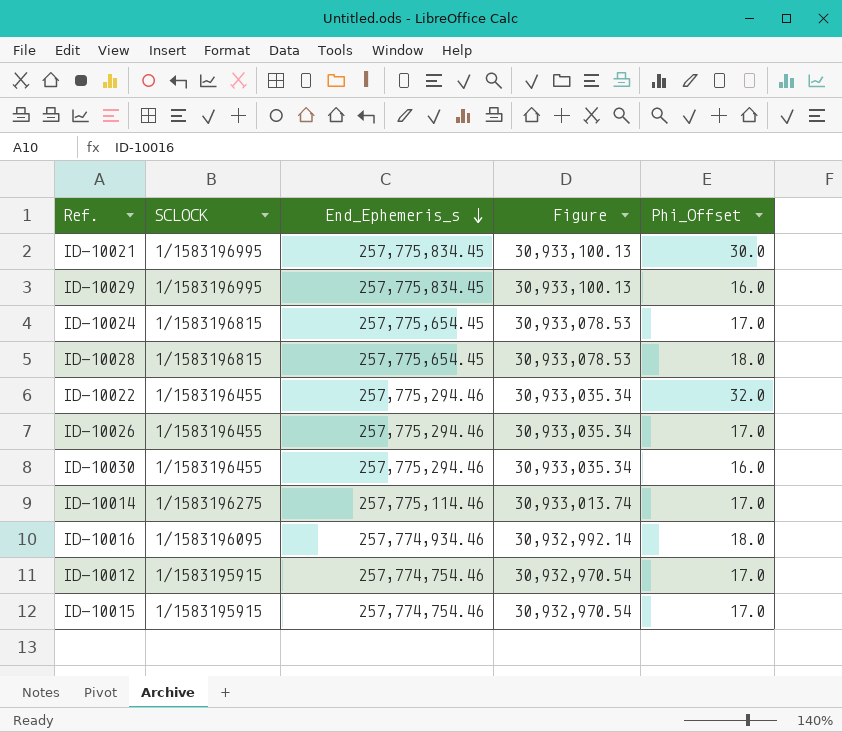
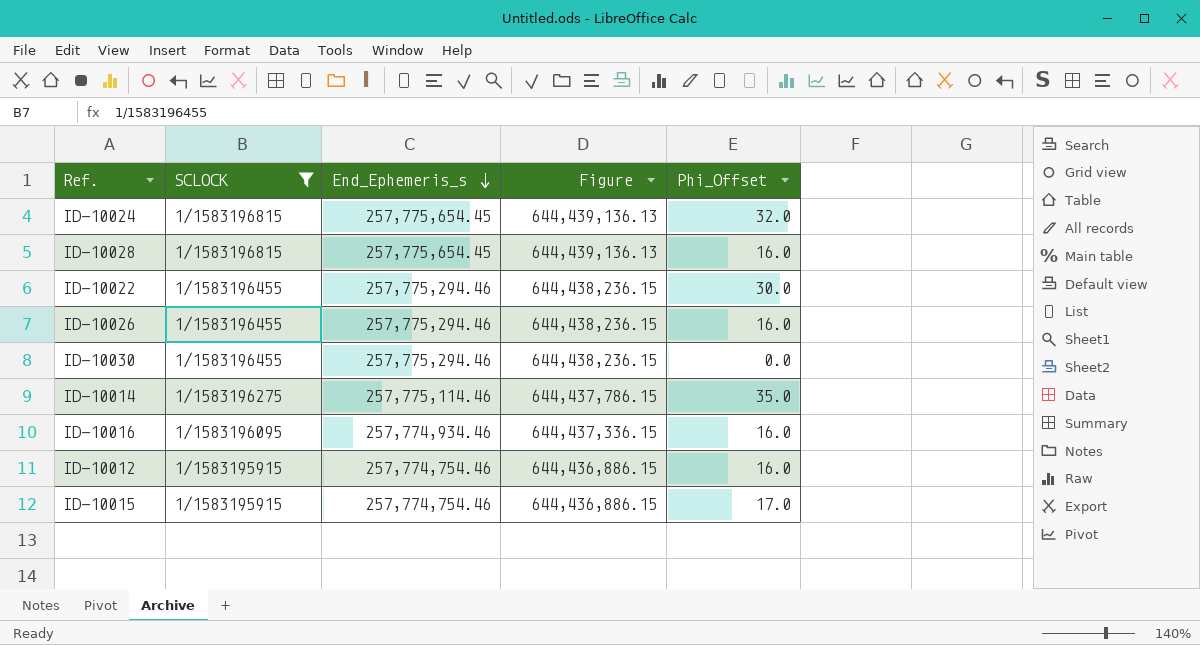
filter: none -> SCLOCK != 1/1583196995
column Figure | formula: [End_Ephemeris_s] * 0.12 -> [End_Ephemeris_s] * 2.5
ID-10024 | Phi_Offset: 17.0 -> 32.0
ID-10028 | Phi_Offset: 18.0 -> 16.0
ID-10022 | Phi_Offset: 32.0 -> 30.0
ID-10026 | Phi_Offset: 17.0 -> 16.0
ID-10030 | Phi_Offset: 16.0 -> 0.0
ID-10014 | Phi_Offset: 17.0 -> 35.0
ID-10016 | Phi_Offset: 18.0 -> 16.0
ID-10012 | Phi_Offset: 17.0 -> 16.0

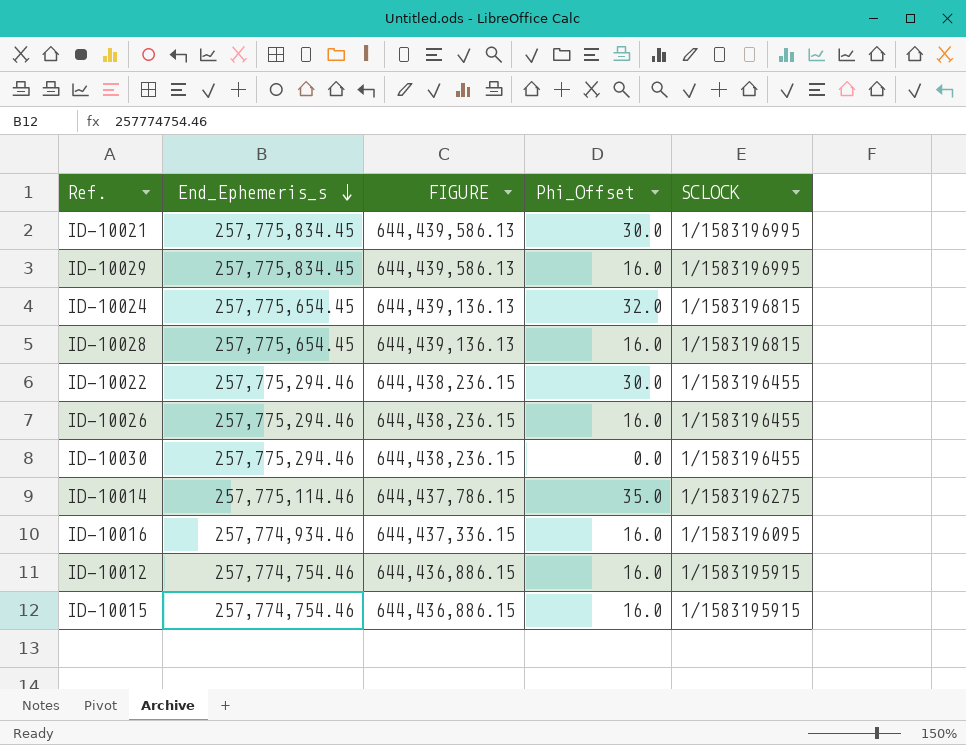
filter: SCLOCK != 1/1583196995 -> none
column name: Figure -> FIGURE
column SCLOCK | position: 2 -> 5
ID-10015 | Phi_Offset: 17.0 -> 16.0

